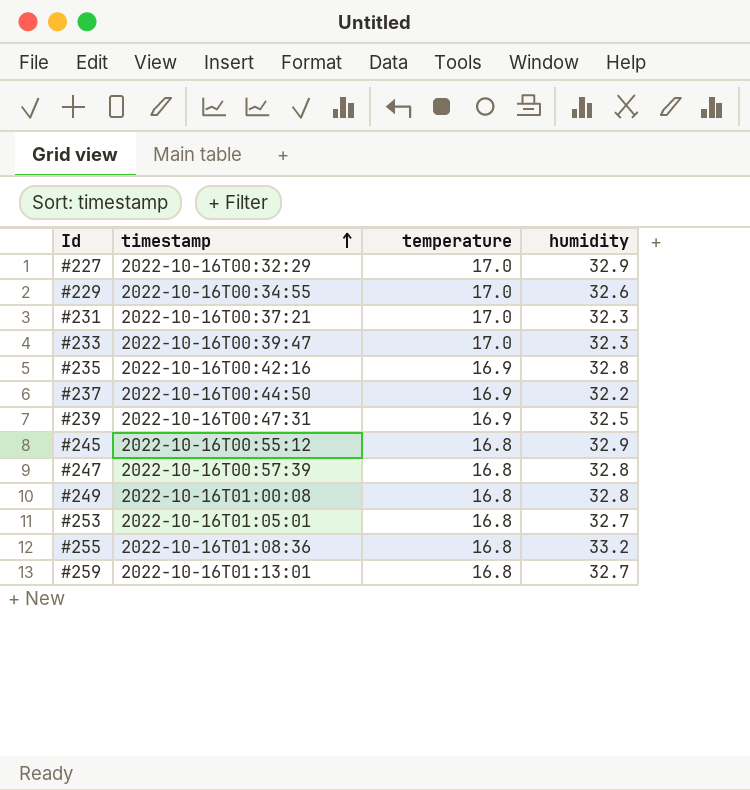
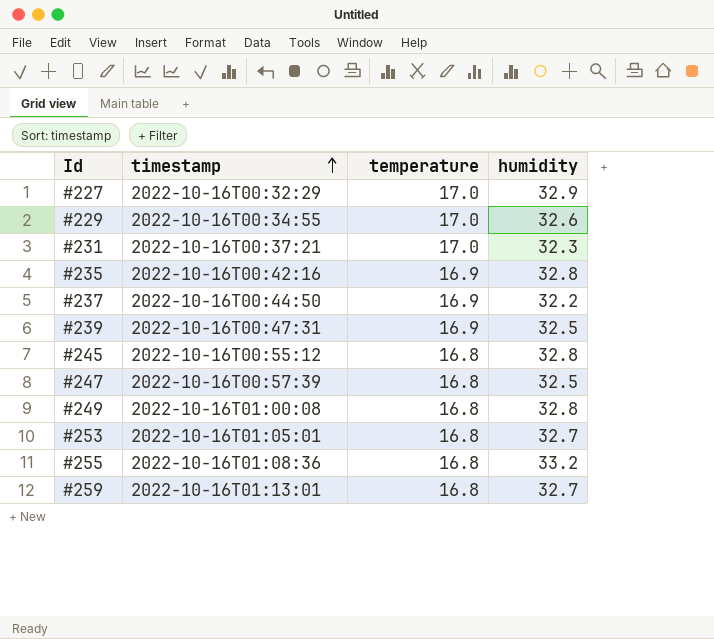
row #233: 2022-10-16T00:39:47 | 17.0 | 32.3 -> none
#245 | humidity: 32.9 -> 32.8
#247 | humidity: 32.8 -> 32.5

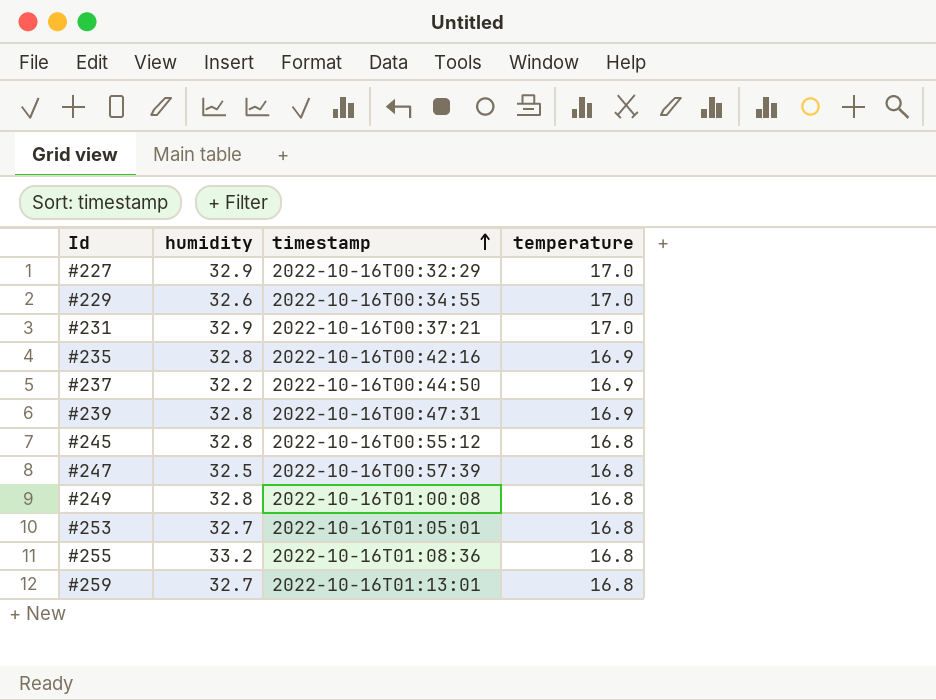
column humidity | position: 4 -> 2
#231 | humidity: 32.3 -> 32.9
#239 | humidity: 32.5 -> 32.8

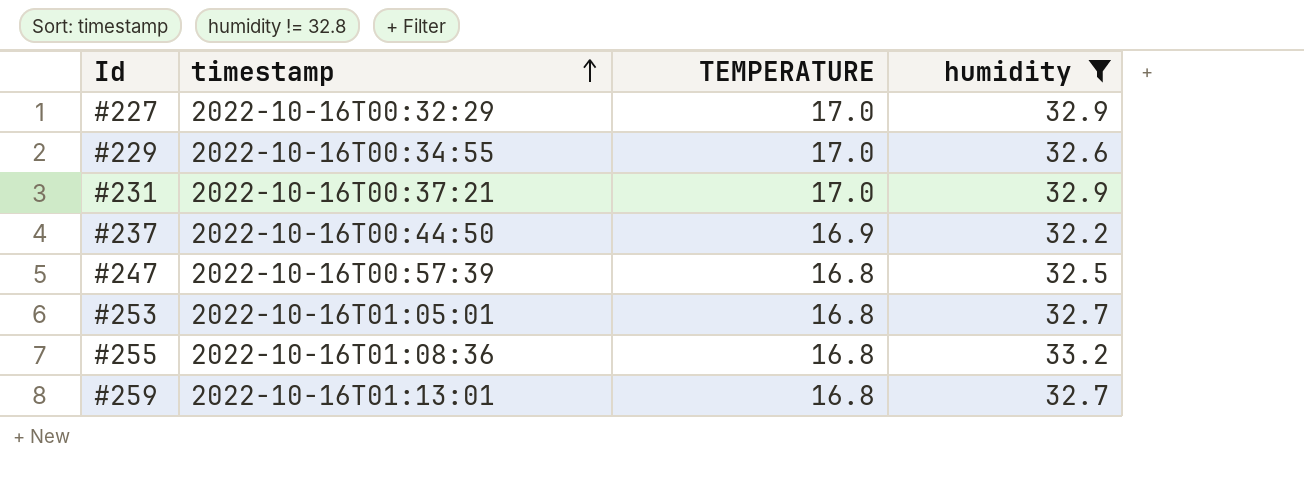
filter: none -> humidity != 32.8
column name: temperature -> TEMPERATURE
column humidity | position: 2 -> 4

